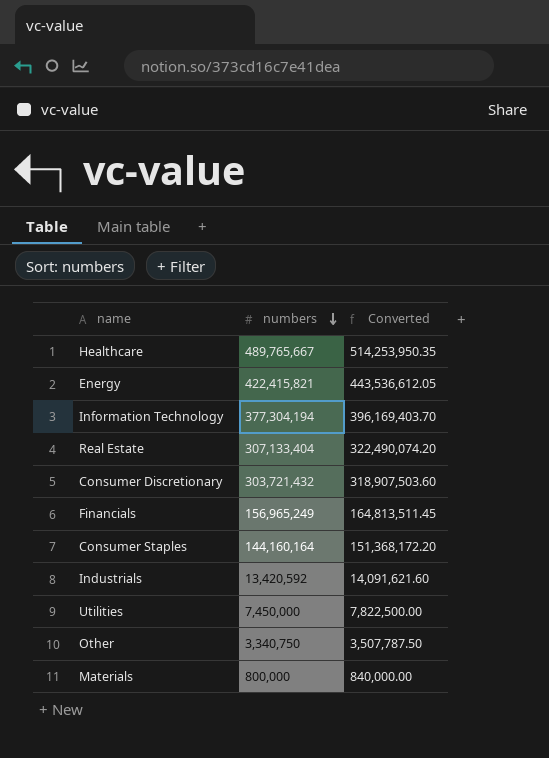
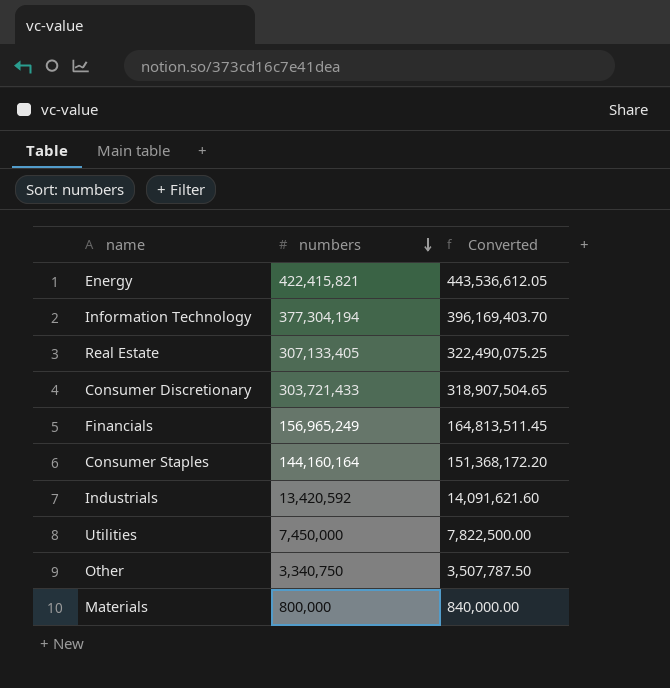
row Healthcare: 489,765,667 | 514,253,950.35 -> none
Real Estate | numbers: 307,133,404 -> 307,133,405
Real Estate | Converted: 322,490,074.20 -> 322,490,075.25
Consumer Discretionary | numbers: 303,721,432 -> 303,721,433
Consumer Discretionary | Converted: 318,907,503.60 -> 318,907,504.65

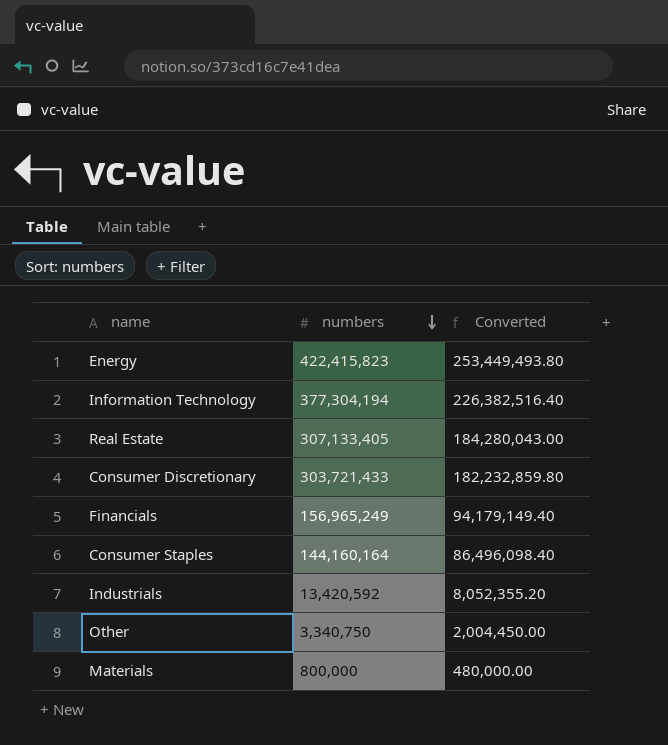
column Converted | formula: [numbers] * 1.05 -> [numbers] * 0.6
row Utilities: 7,450,000 | 7,822,500.00 -> none
Energy | numbers: 422,415,821 -> 422,415,823

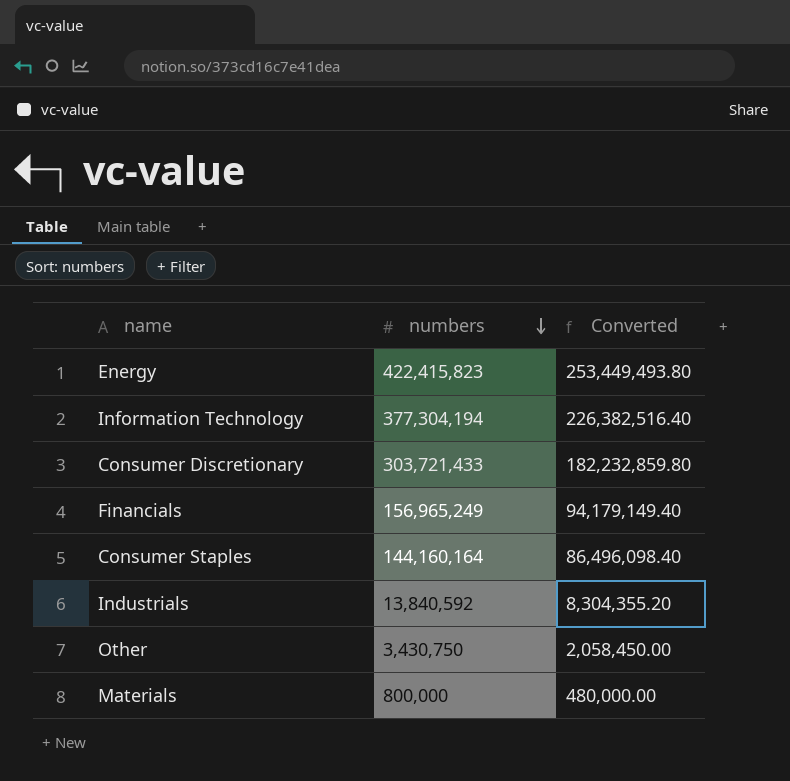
row Real Estate: 307,133,405 | 184,280,043.00 -> none
Industrials | numbers: 13,420,592 -> 13,840,592
Industrials | Converted: 8,052,355.20 -> 8,304,355.20
Other | numbers: 3,340,750 -> 3,430,750
Other | Converted: 2,004,450.00 -> 2,058,450.00

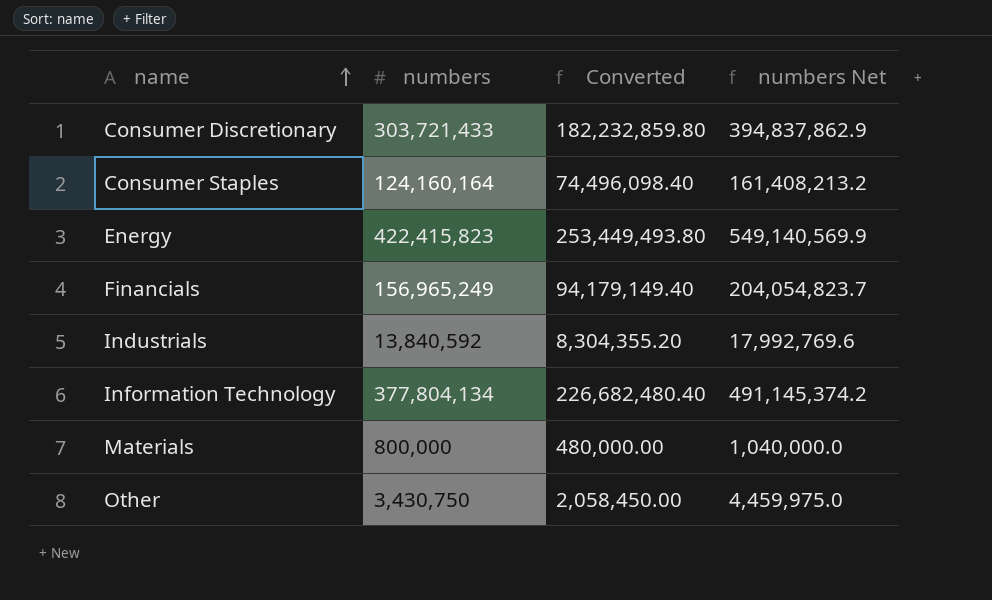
row order: numbers descending -> name ascending
column numbers Net | formula: none -> [numbers] * 1.3
Consumer Staples | numbers: 144,160,164 -> 124,160,164
Consumer Staples | Converted: 86,496,098.40 -> 74,496,098.40
Information Technology | numbers: 377,304,194 -> 377,804,134
Information Technology | Converted: 226,382,516.40 -> 226,682,480.40

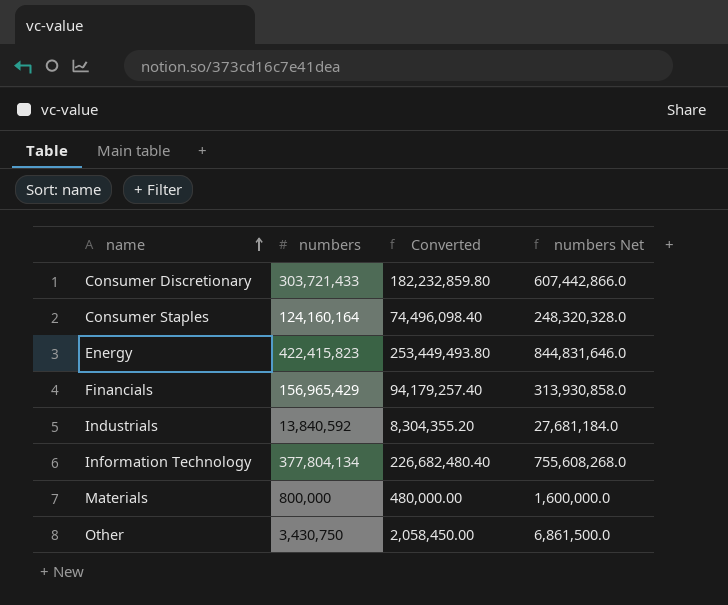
column numbers Net | formula: [numbers] * 1.3 -> [numbers] * 2
Financials | numbers: 156,965,249 -> 156,965,429
Financials | Converted: 94,179,149.40 -> 94,179,257.40

